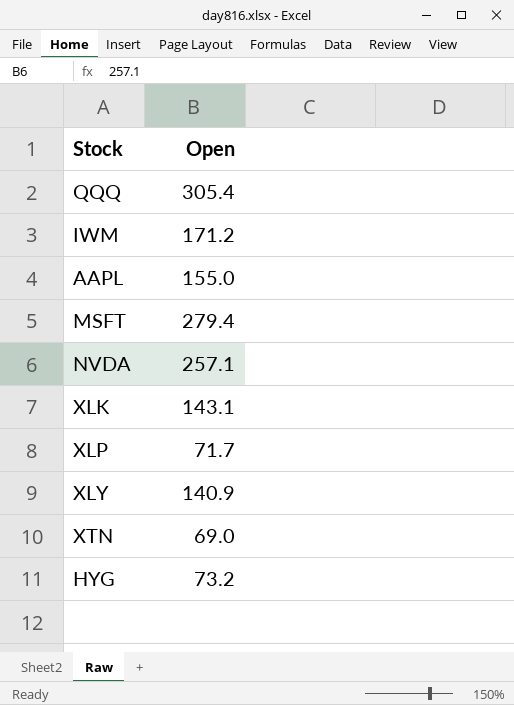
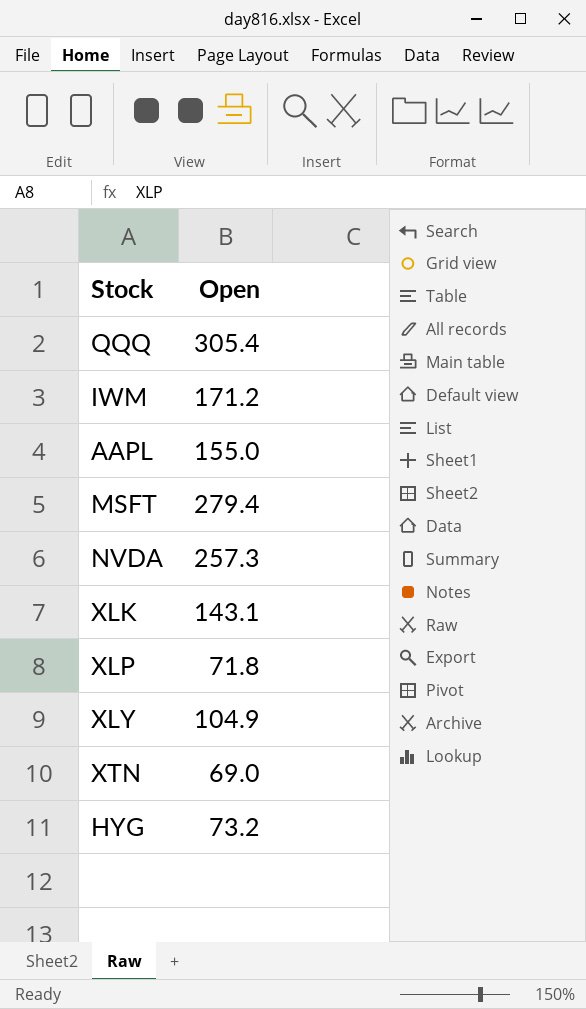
NVDA | Open: 257.1 -> 257.3
XLP | Open: 71.7 -> 71.8
XLY | Open: 140.9 -> 104.9

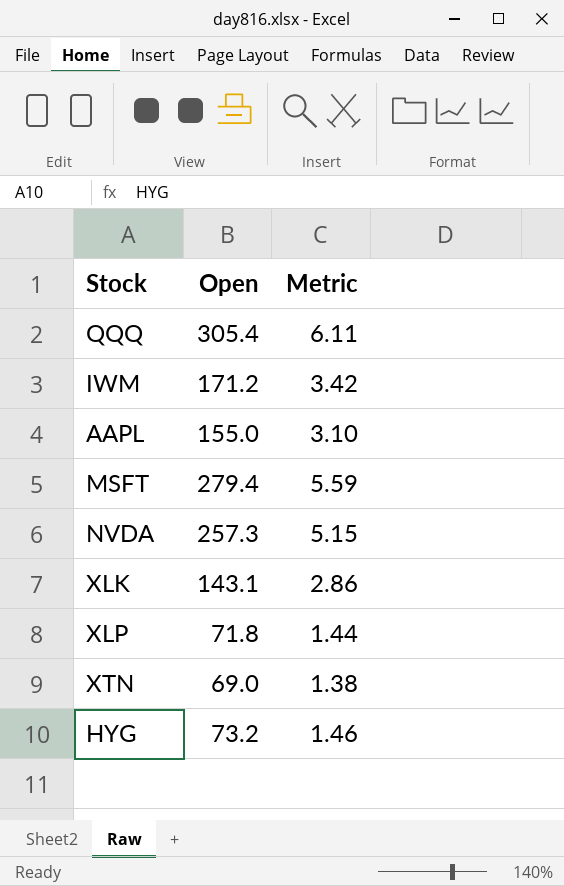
column Metric | formula: none -> [Open] * 0.02
row XLY: 104.9 -> none

